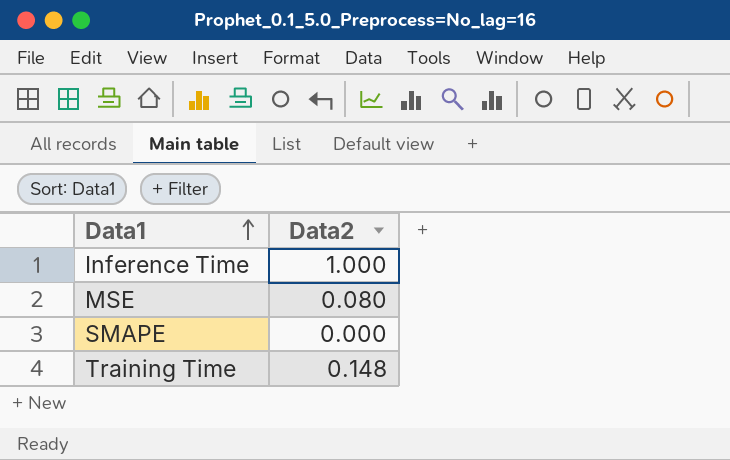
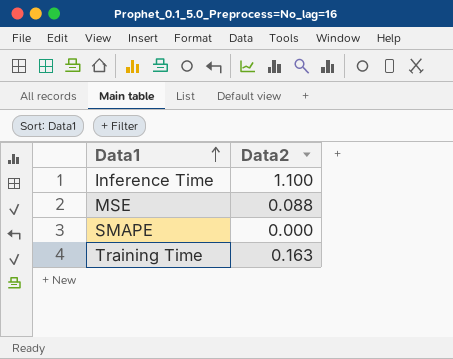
Inference Time | Data2: 1.000 -> 1.100
MSE | Data2: 0.080 -> 0.088
Training Time | Data2: 0.148 -> 0.163

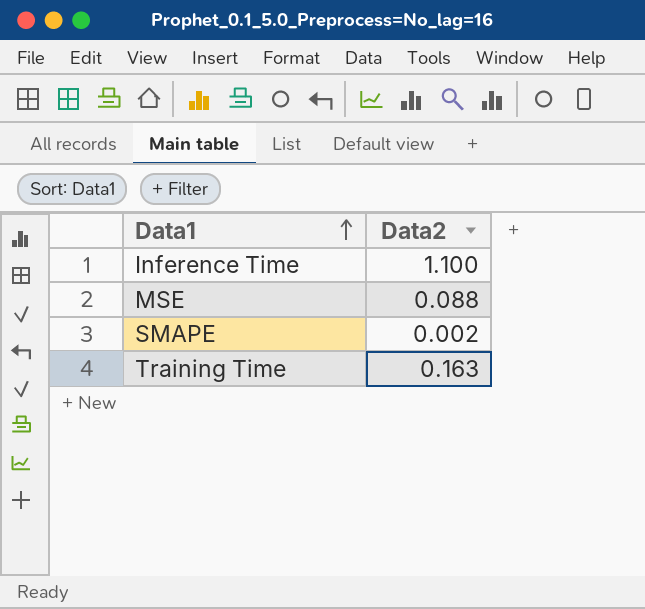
SMAPE | Data2: 0.000 -> 0.002

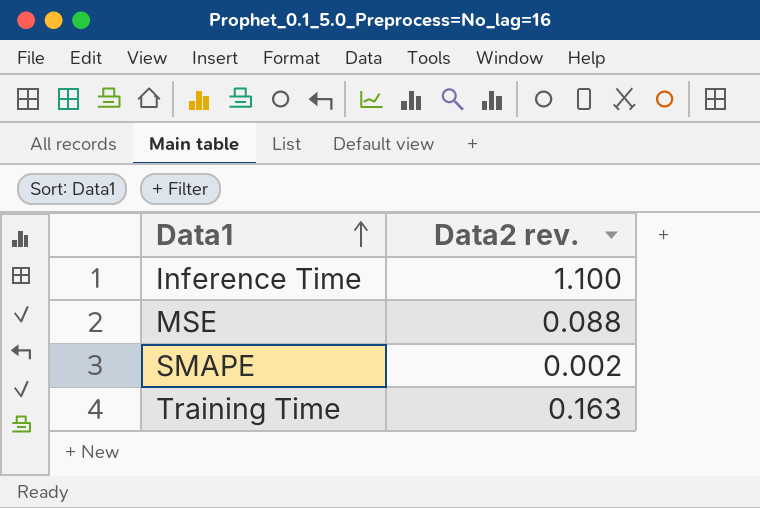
column name: Data2 -> Data2 rev.

